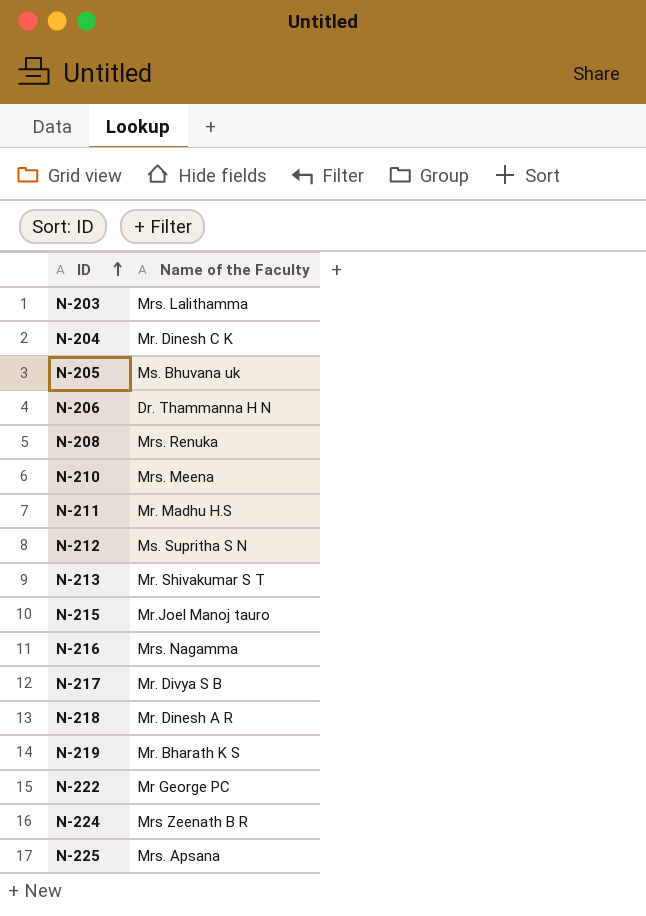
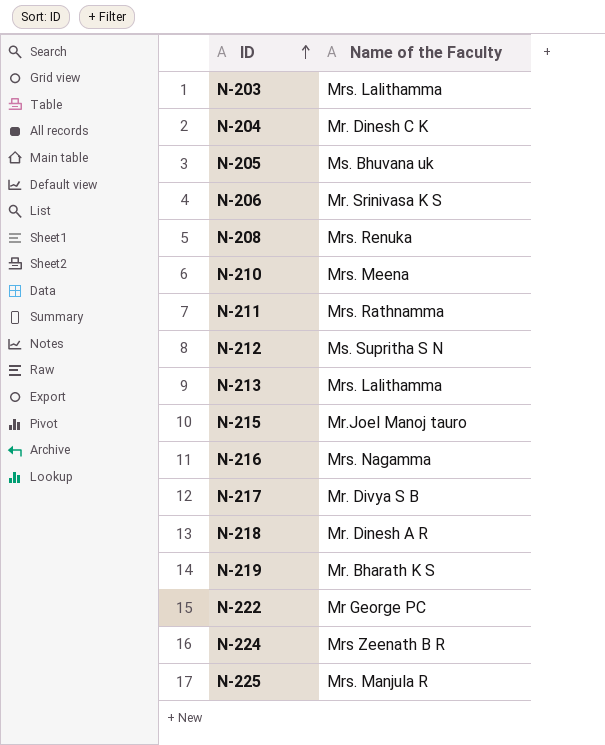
N-206 | Name of the Faculty: Dr. Thammanna H N -> Mr. Srinivasa K S
N-211 | Name of the Faculty: Mr. Madhu H.S -> Mrs. Rathnamma
N-213 | Name of the Faculty: Mr. Shivakumar S T -> Mrs. Lalithamma
N-225 | Name of the Faculty: Mrs. Apsana -> Mrs. Manjula R

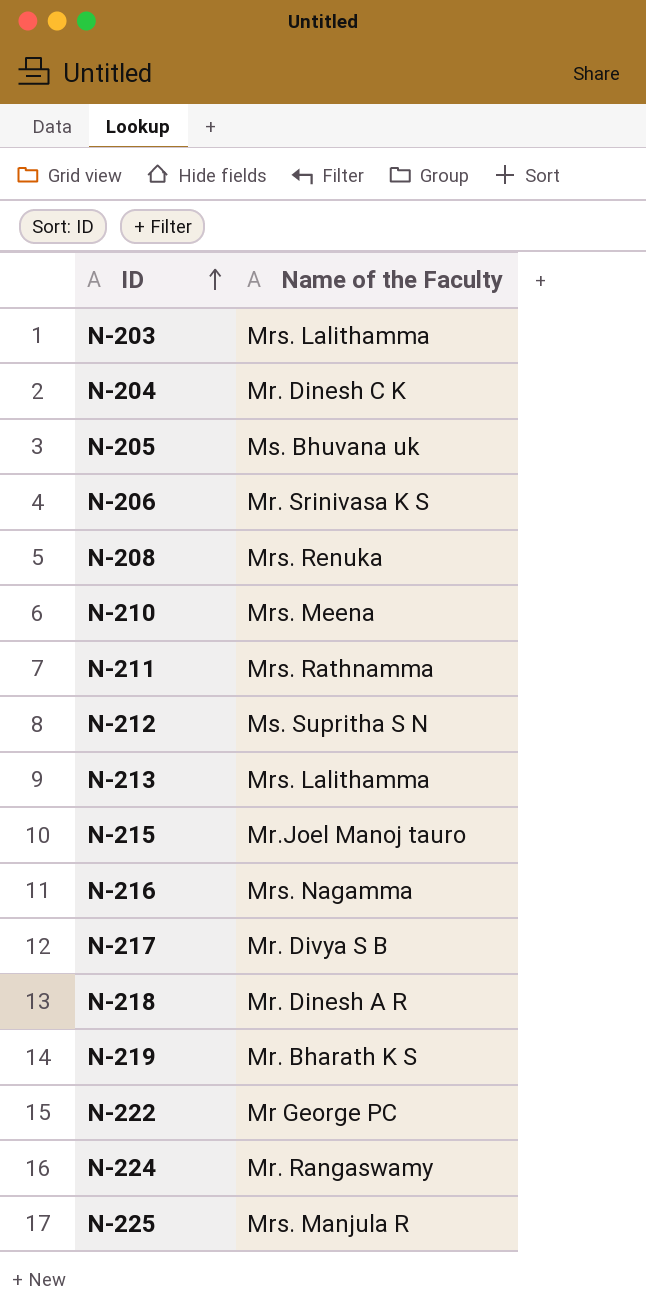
N-224 | Name of the Faculty: Mrs Zeenath B R -> Mr. Rangaswamy

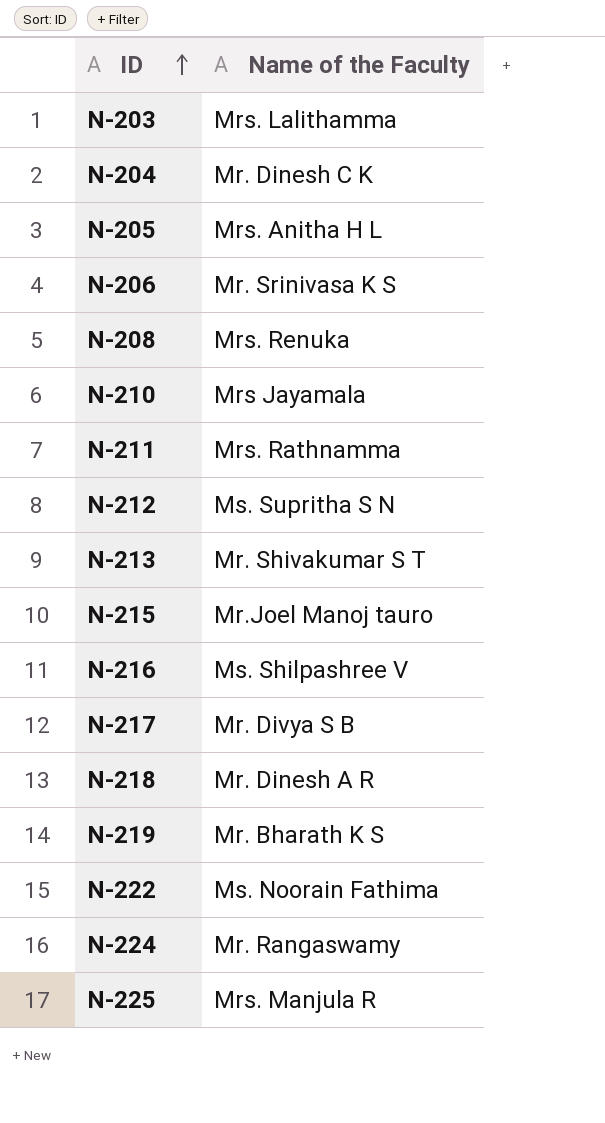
N-205 | Name of the Faculty: Ms. Bhuvana uk -> Mrs. Anitha H L
N-210 | Name of the Faculty: Mrs. Meena -> Mrs Jayamala
N-213 | Name of the Faculty: Mrs. Lalithamma -> Mr. Shivakumar S T
N-216 | Name of the Faculty: Mrs. Nagamma -> Ms. Shilpashree V
N-222 | Name of the Faculty: Mr George PC -> Ms. Noorain Fathima

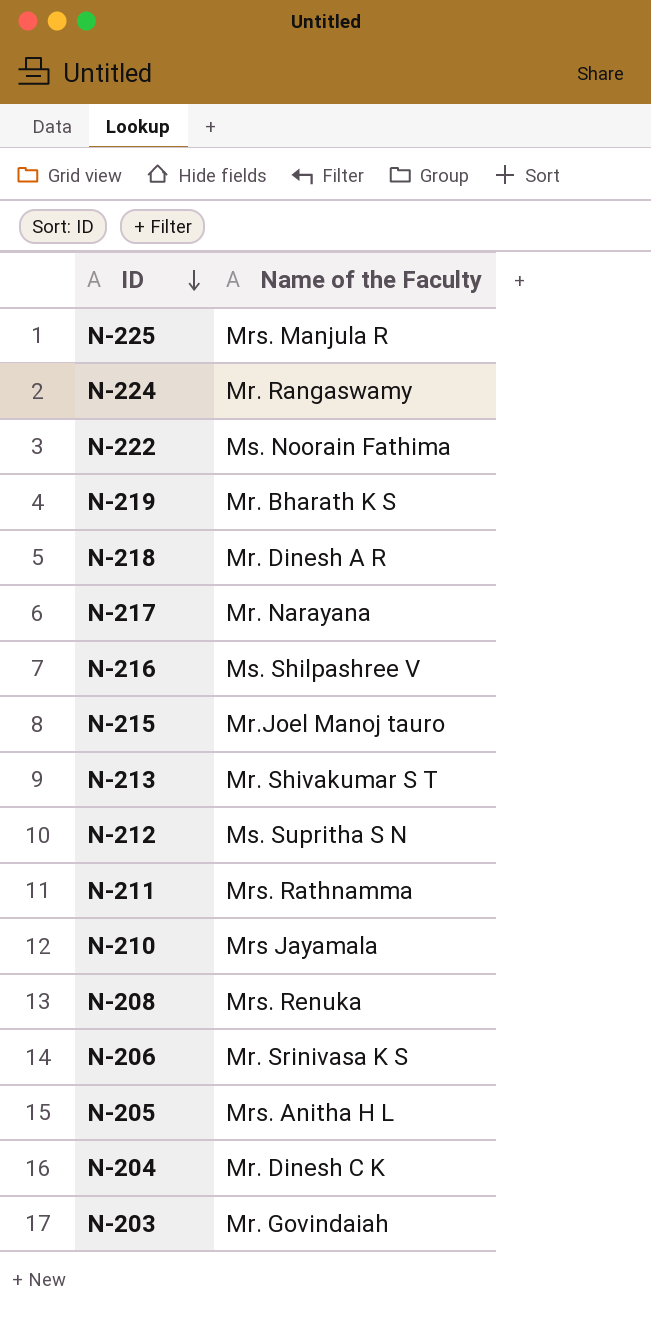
row order: ID ascending -> ID descending
N-217 | Name of the Faculty: Mr. Divya S B -> Mr. Narayana
N-203 | Name of the Faculty: Mrs. Lalithamma -> Mr. Govindaiah

